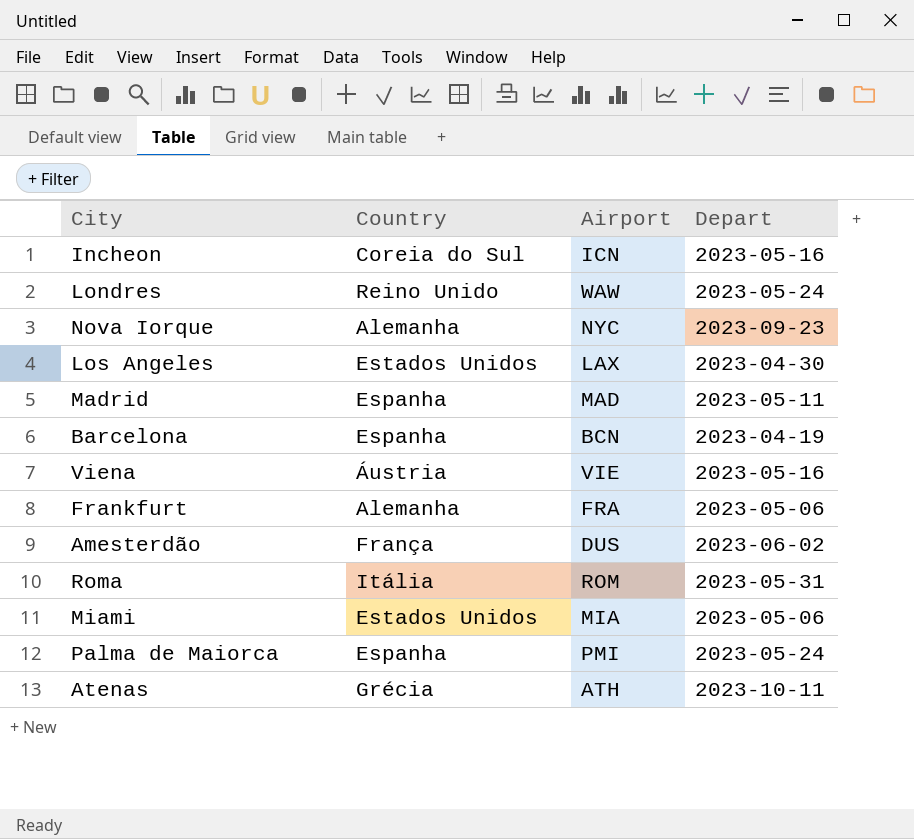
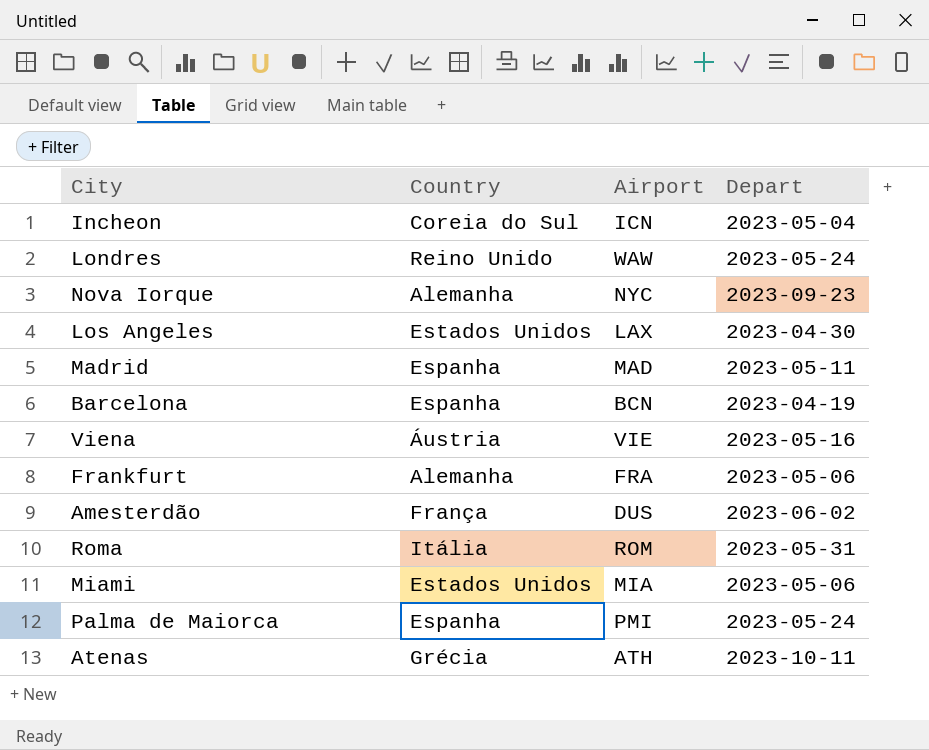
Incheon | Depart: 2023-05-16 -> 2023-05-04

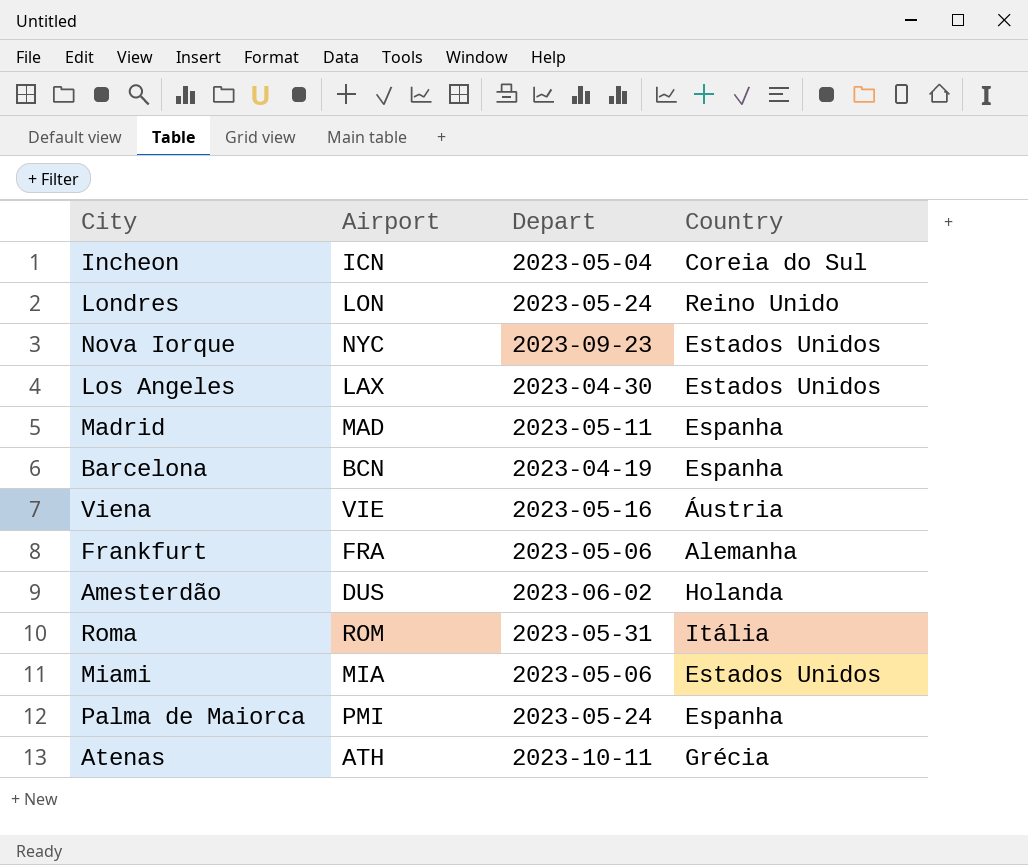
column Country | position: 2 -> 4
Londres | Airport: WAW -> LON
Nova Iorque | Country: Alemanha -> Estados Unidos
Amesterdão | Country: França -> Holanda

